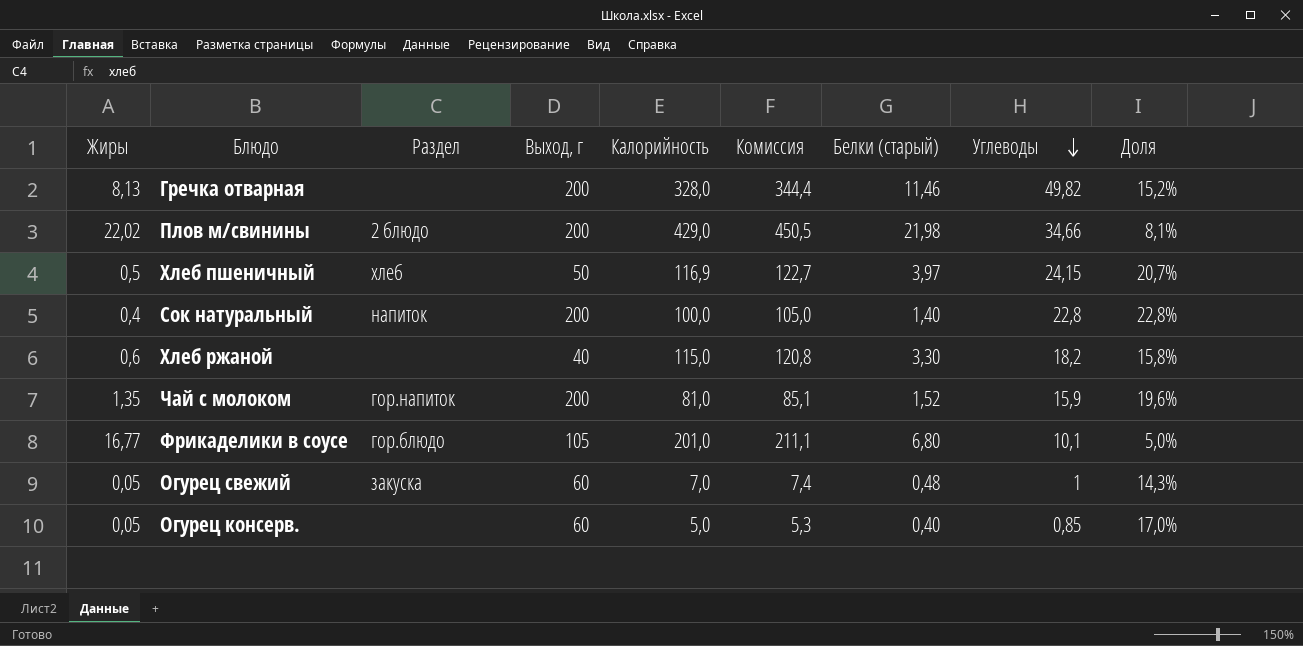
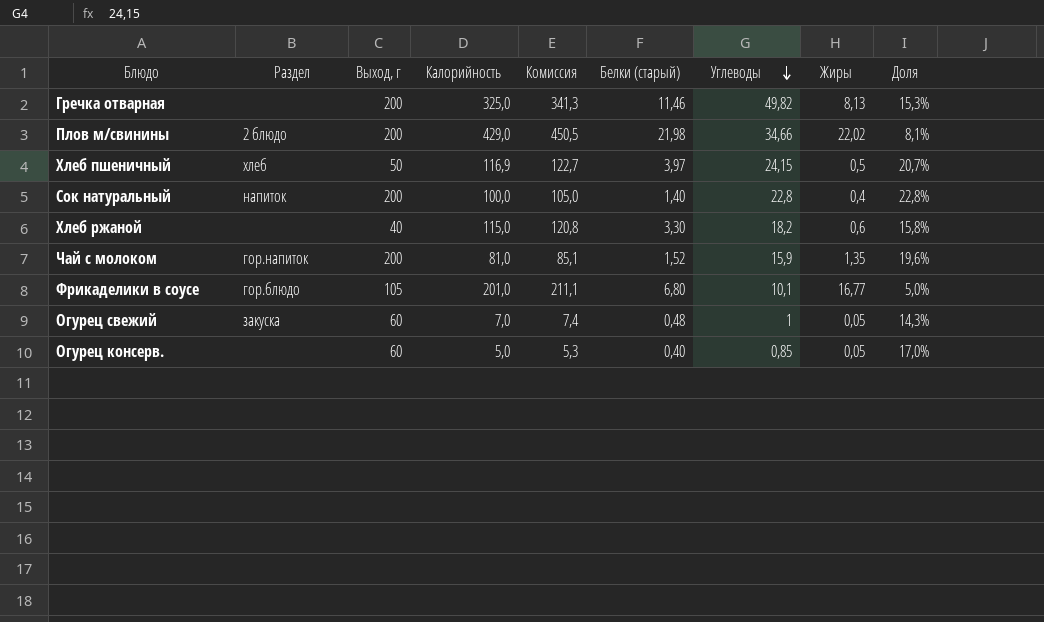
column Жиры | position: 1 -> 8
Гречка отварная | Калорийность: 328,0 -> 325,0
Гречка отварная | Комиссия: 344,4 -> 341,3
Гречка отварная | Доля: 15,2% -> 15,3%

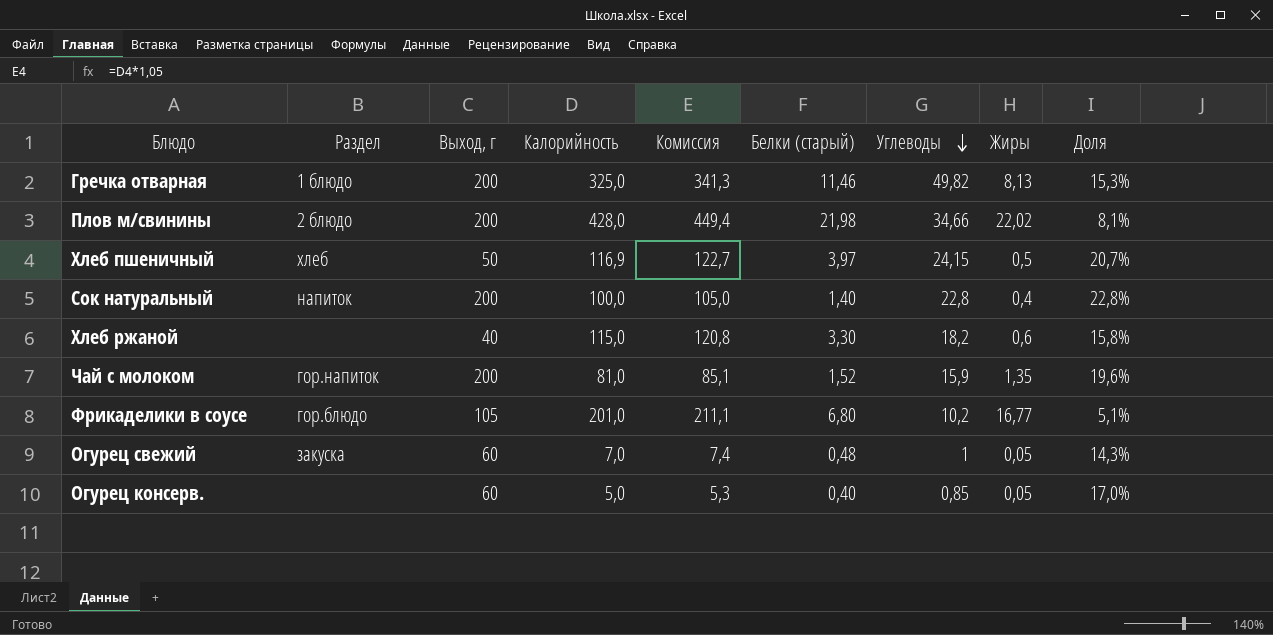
Гречка отварная | Раздел: none -> 1 блюдо
Плов м/свинины | Калорийность: 429,0 -> 428,0
Плов м/свинины | Комиссия: 450,5 -> 449,4
Фрикаделики в соусе | Углеводы: 10,1 -> 10,2
Фрикаделики в соусе | Доля: 5,0% -> 5,1%

